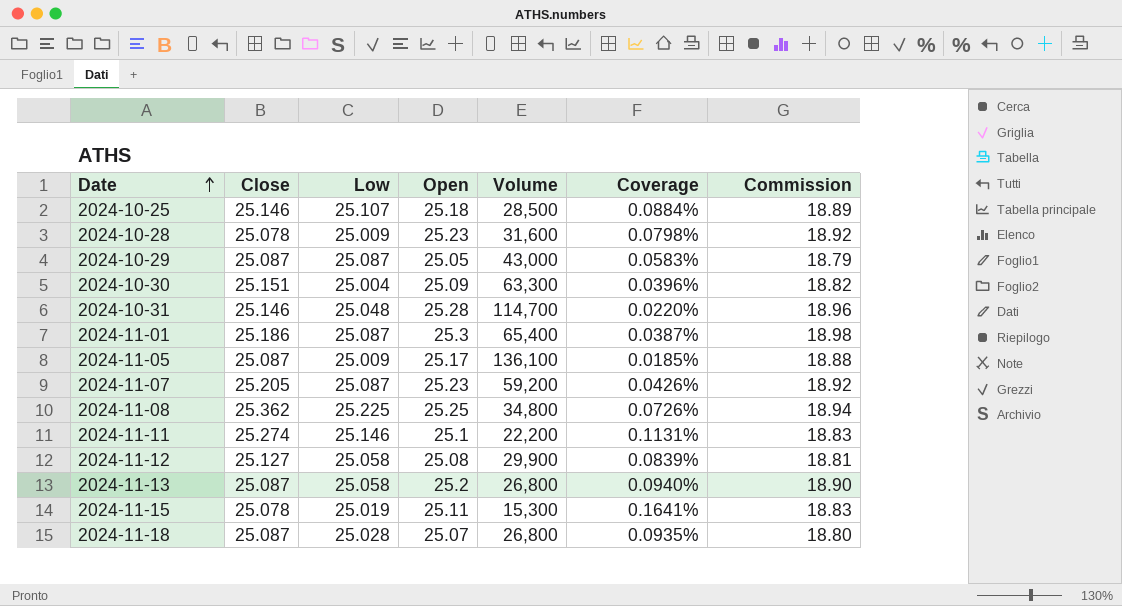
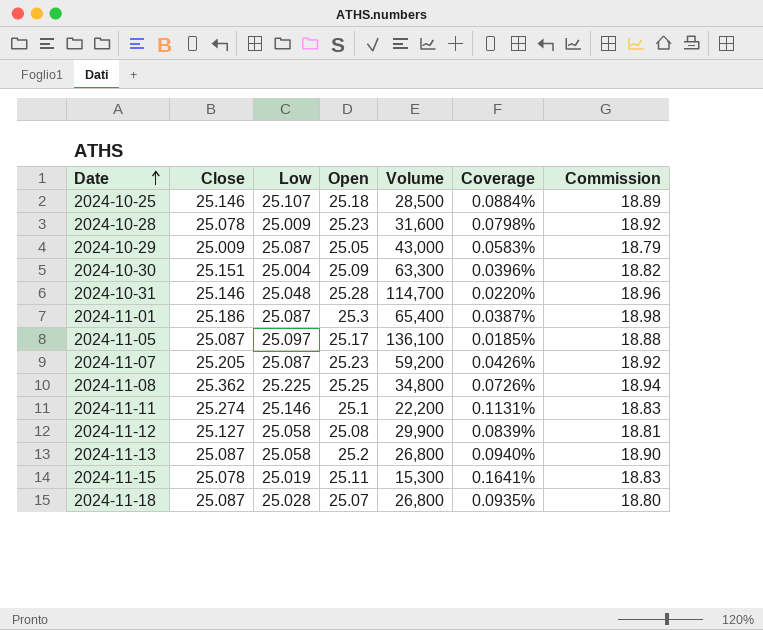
2024-10-29 | Close: 25.087 -> 25.009
2024-11-05 | Low: 25.009 -> 25.097

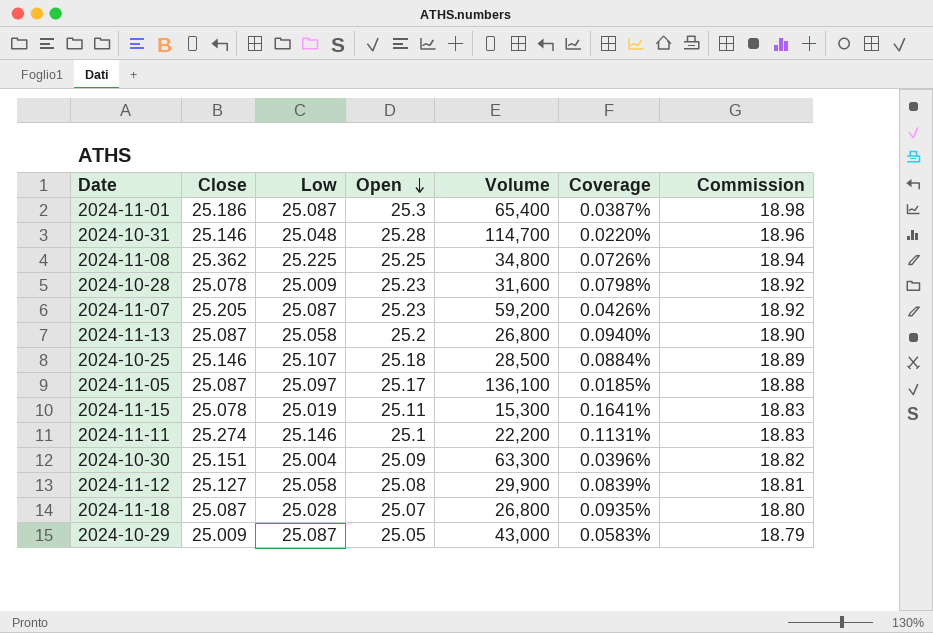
row order: Date ascending -> Open descending

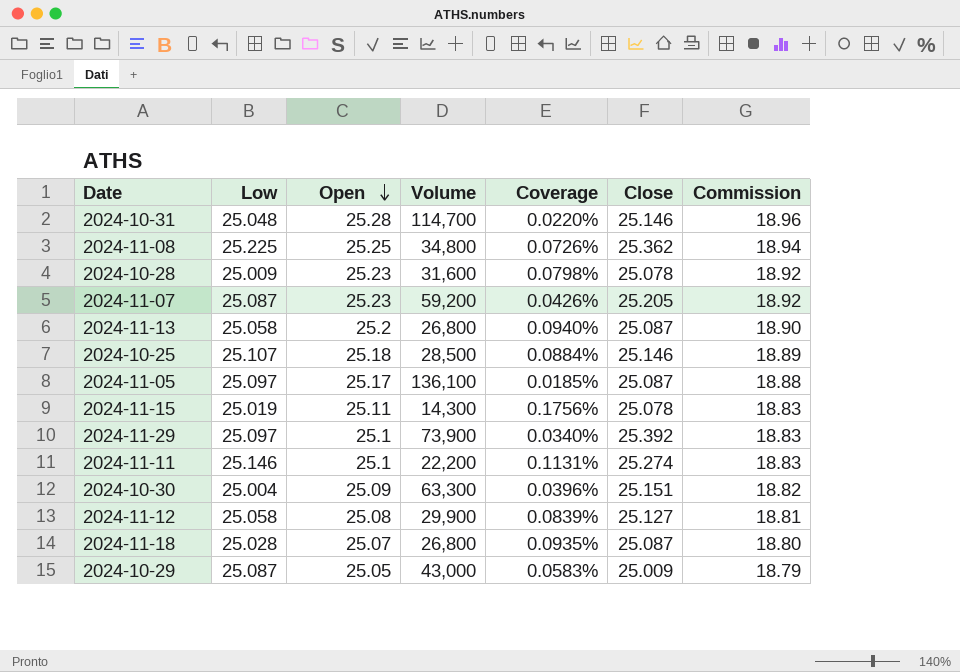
column Close | position: 2 -> 6
row 2024-11-01: 25.186 | 25.087 | 25.3 | 65,400 | 0.0387% | 18.98 -> none
2024-11-15 | Volume: 15,300 -> 14,300
2024-11-15 | Coverage: 0.1641% -> 0.1756%
row 2024-11-29: none -> 25.097 | 25.1 | 73,900 | 0.0340% | 25.392 | 18.83

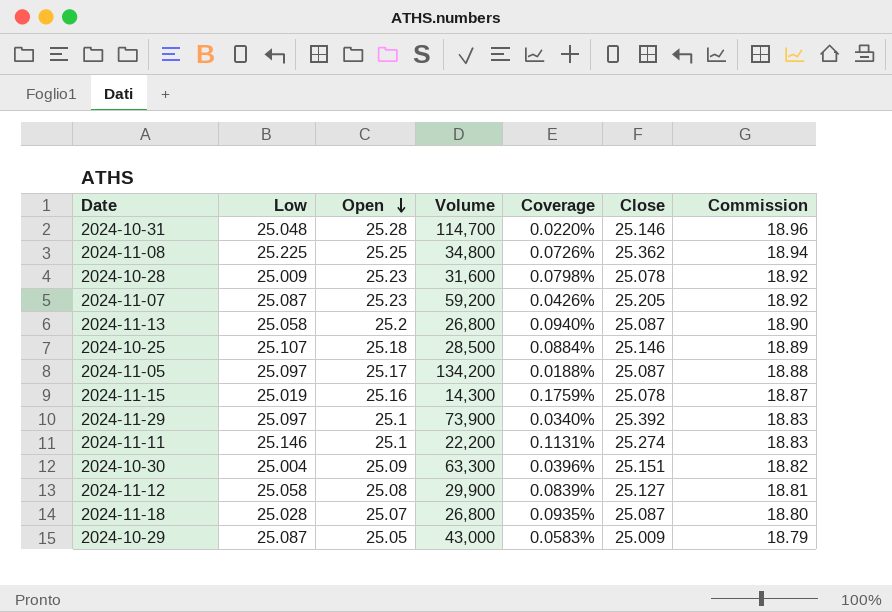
2024-11-05 | Volume: 136,100 -> 134,200
2024-11-05 | Coverage: 0.0185% -> 0.0188%
2024-11-15 | Open: 25.11 -> 25.16
2024-11-15 | Coverage: 0.1756% -> 0.1759%
2024-11-15 | Commission: 18.83 -> 18.87

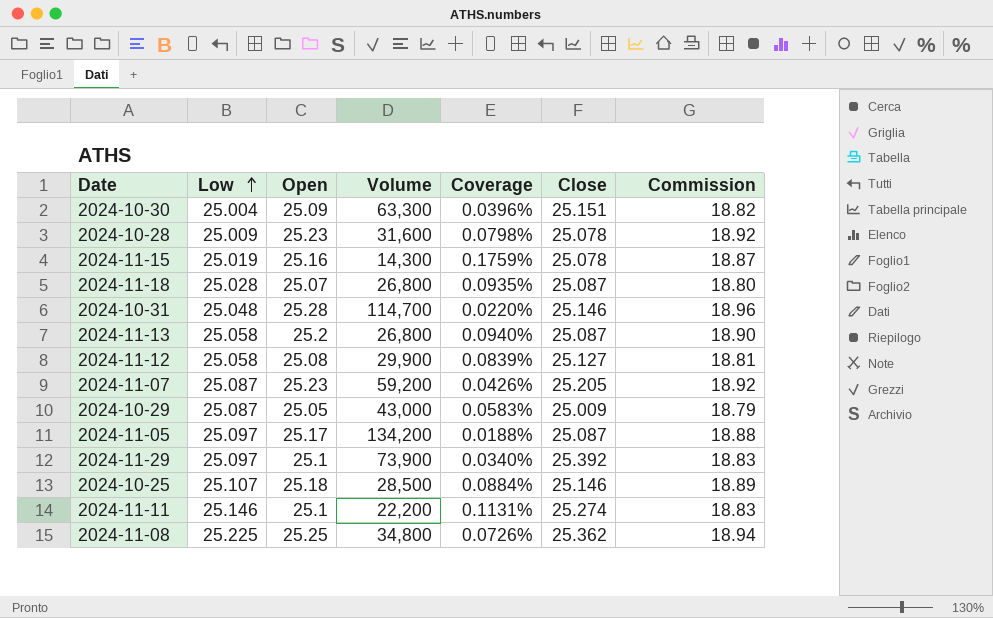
row order: Open descending -> Low ascending

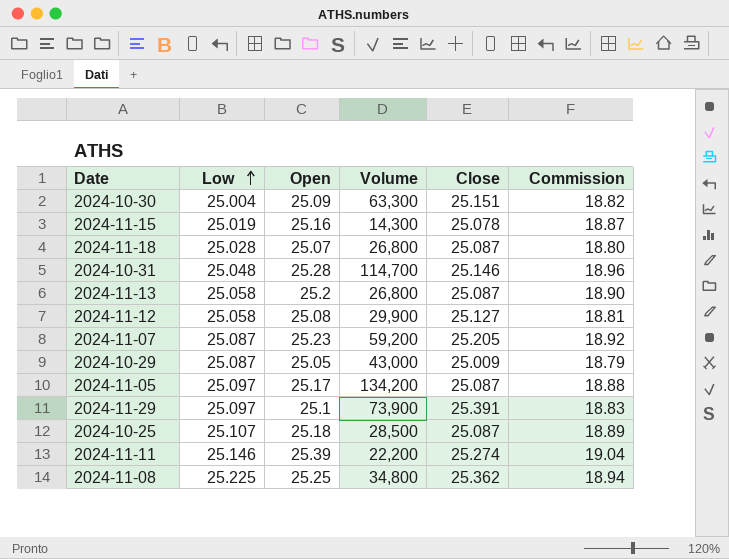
column Coverage | formula: [Open] / [Volume] -> none
row 2024-10-28: 25.009 | 25.23 | 31,600 | 0.0798% | 25.078 | 18.92 -> none
2024-11-29 | Close: 25.392 -> 25.391
2024-10-25 | Close: 25.146 -> 25.087
2024-11-11 | Open: 25.1 -> 25.39
2024-11-11 | Commission: 18.83 -> 19.04

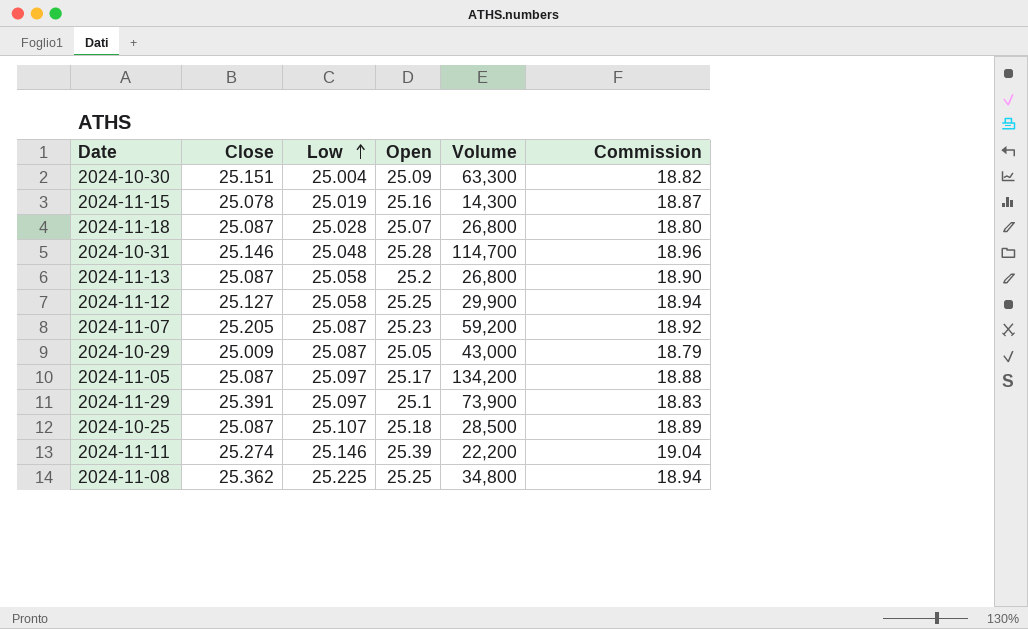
column Close | position: 5 -> 2
2024-11-12 | Open: 25.08 -> 25.25
2024-11-12 | Commission: 18.81 -> 18.94

